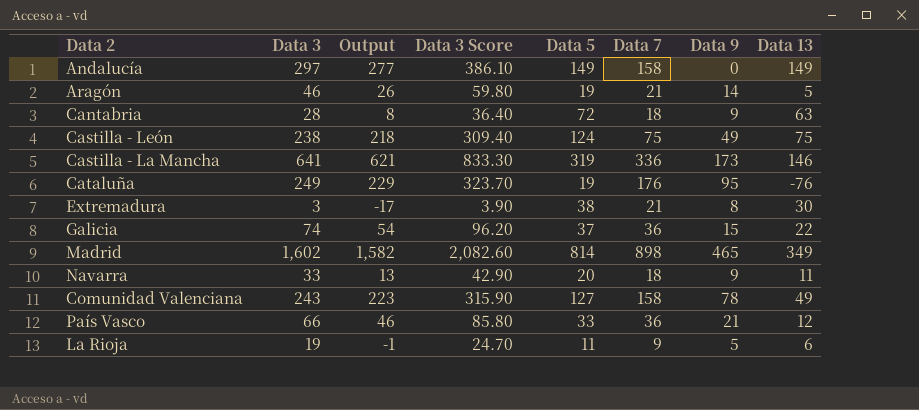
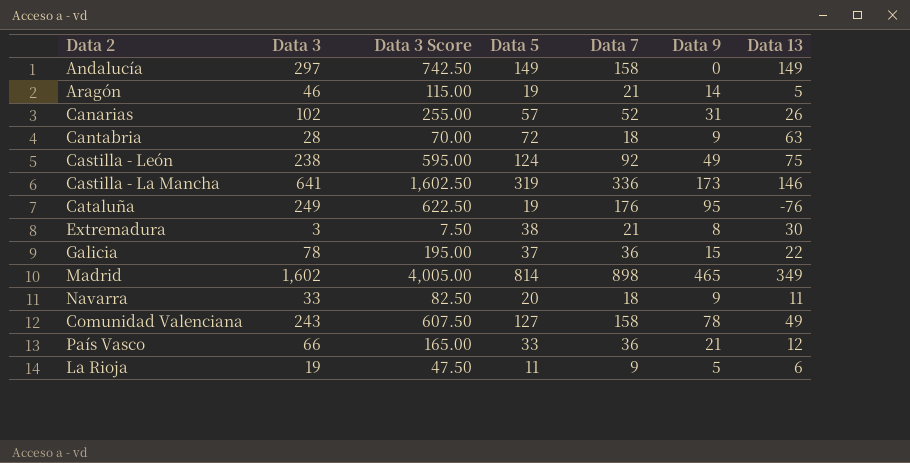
column Output | formula: [Data 3] - 20 -> none
column Data 3 Score | formula: [Data 3] * 1.3 -> [Data 3] * 2.5
row Canarias: none -> 102 | 255.00 | 57 | 52 | 31 | 26
Castilla - León | Data 7: 75 -> 92
Galicia | Data 3: 74 -> 78

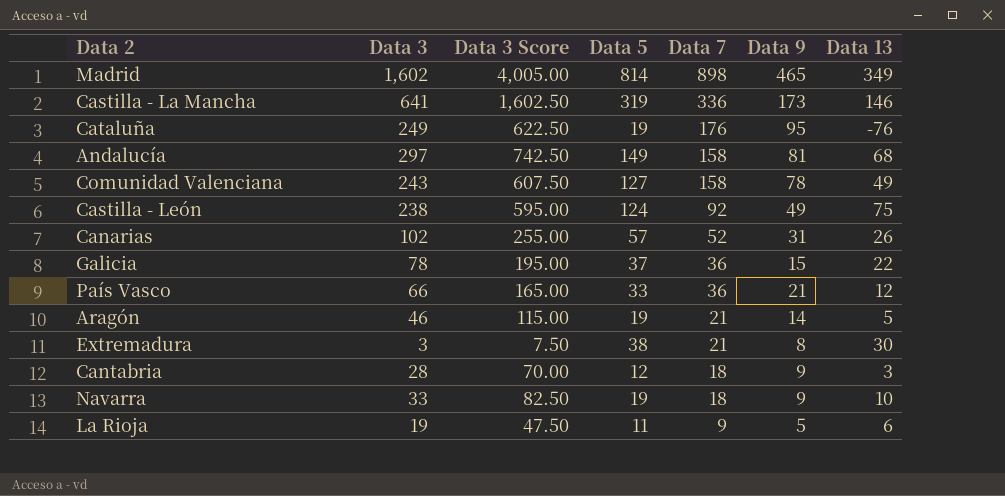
row order: none -> Data 7 descending
Andalucía | Data 9: 0 -> 81
Andalucía | Data 13: 149 -> 68
Cantabria | Data 5: 72 -> 12
Cantabria | Data 13: 63 -> 3
Navarra | Data 5: 20 -> 19
Navarra | Data 13: 11 -> 10

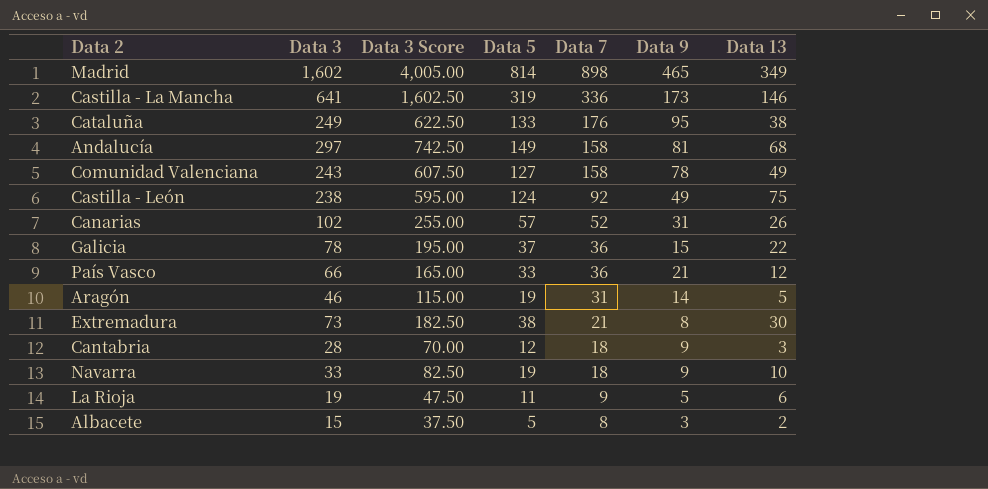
Cataluña | Data 5: 19 -> 133
Cataluña | Data 13: -76 -> 38
Aragón | Data 7: 21 -> 31
Extremadura | Data 3: 3 -> 73
Extremadura | Data 3 Score: 7.50 -> 182.50
row Albacete: none -> 15 | 37.50 | 5 | 8 | 3 | 2

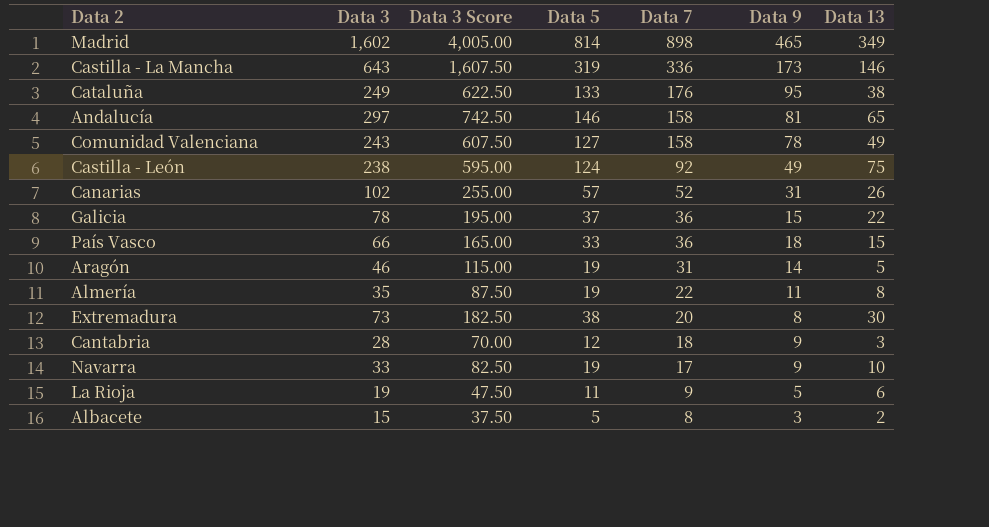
Castilla - La Mancha | Data 3: 641 -> 643
Castilla - La Mancha | Data 3 Score: 1,602.50 -> 1,607.50
Andalucía | Data 5: 149 -> 146
Andalucía | Data 13: 68 -> 65
País Vasco | Data 9: 21 -> 18
País Vasco | Data 13: 12 -> 15
row Almería: none -> 35 | 87.50 | 19 | 22 | 11 | 8
Extremadura | Data 7: 21 -> 20
Navarra | Data 7: 18 -> 17

